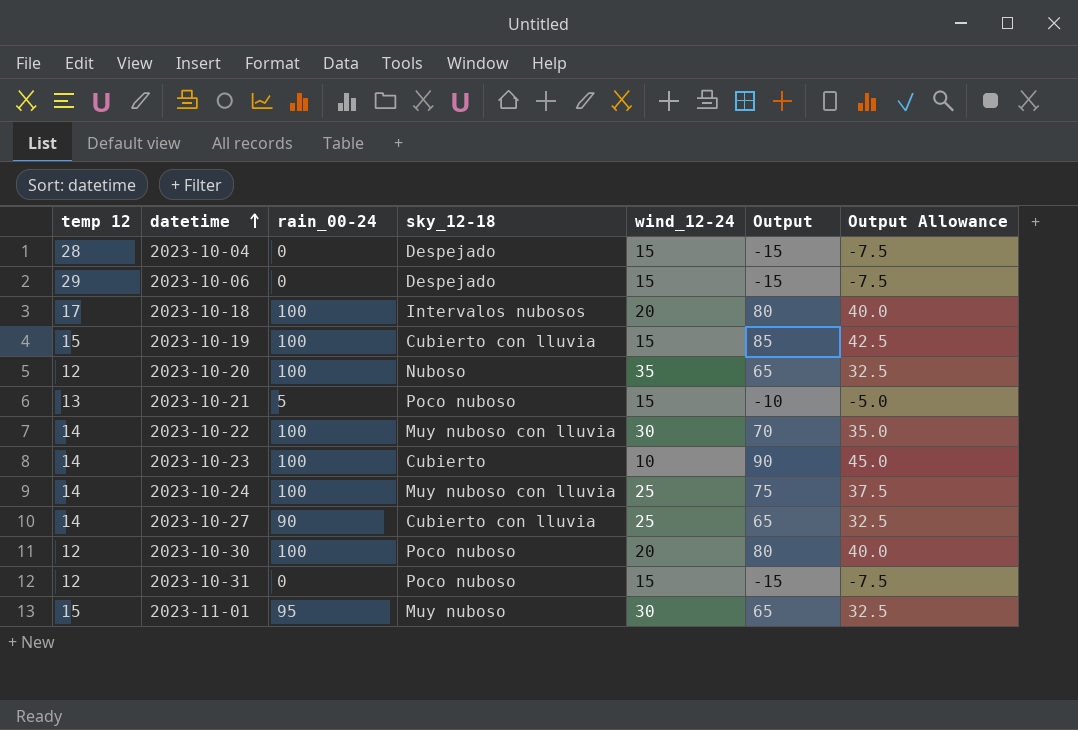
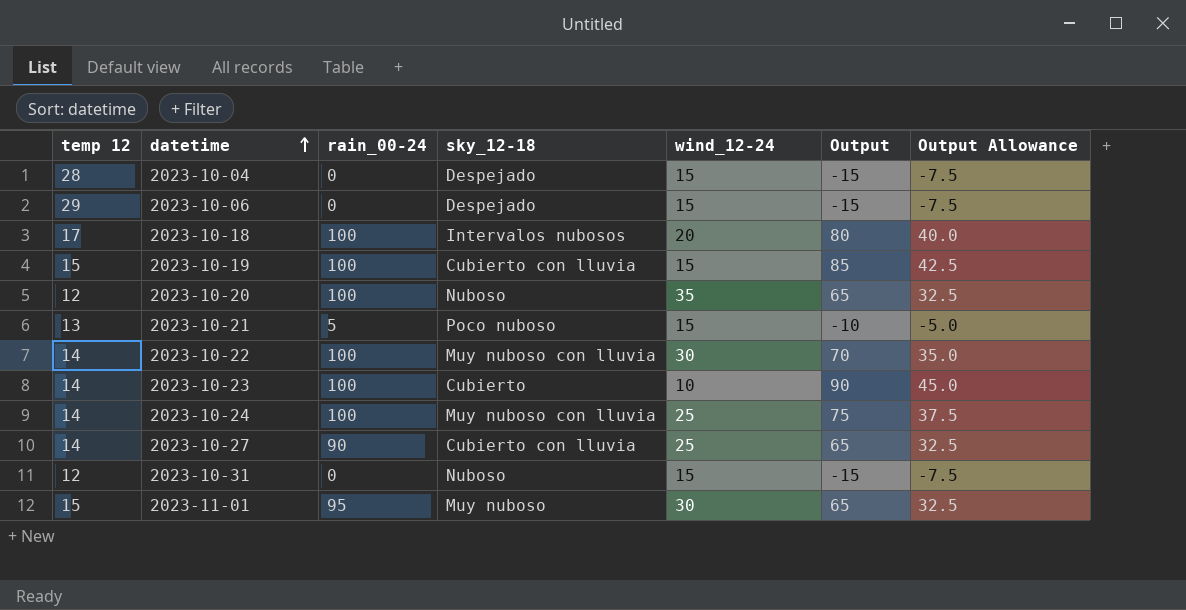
row 2023-10-30: 12 | 100 | Poco nuboso | 20 | 80 | 40.0 -> none
2023-10-31 | sky_12-18: Poco nuboso -> Nuboso

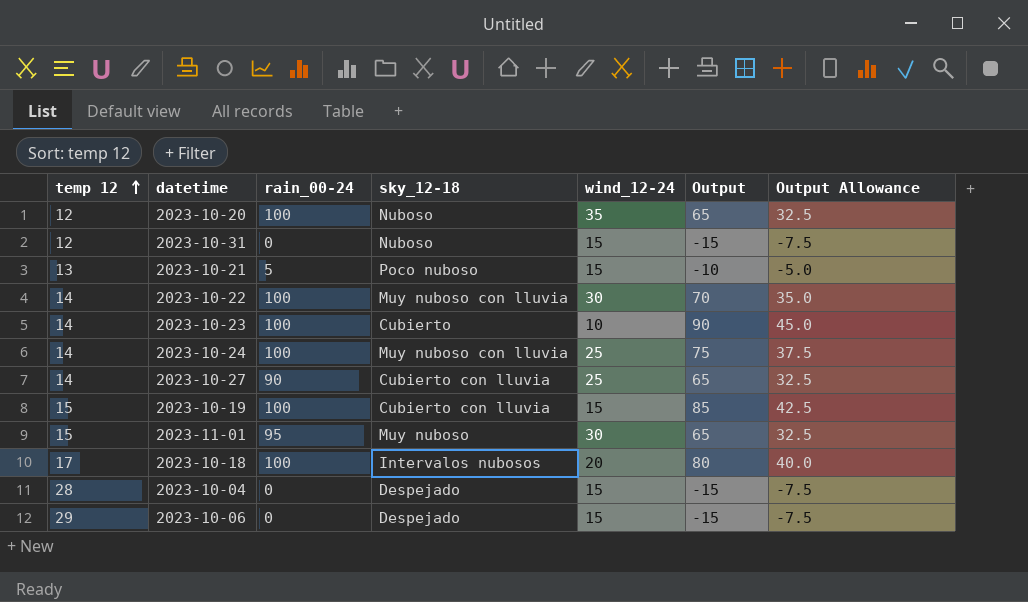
row order: datetime ascending -> temp 12 ascending

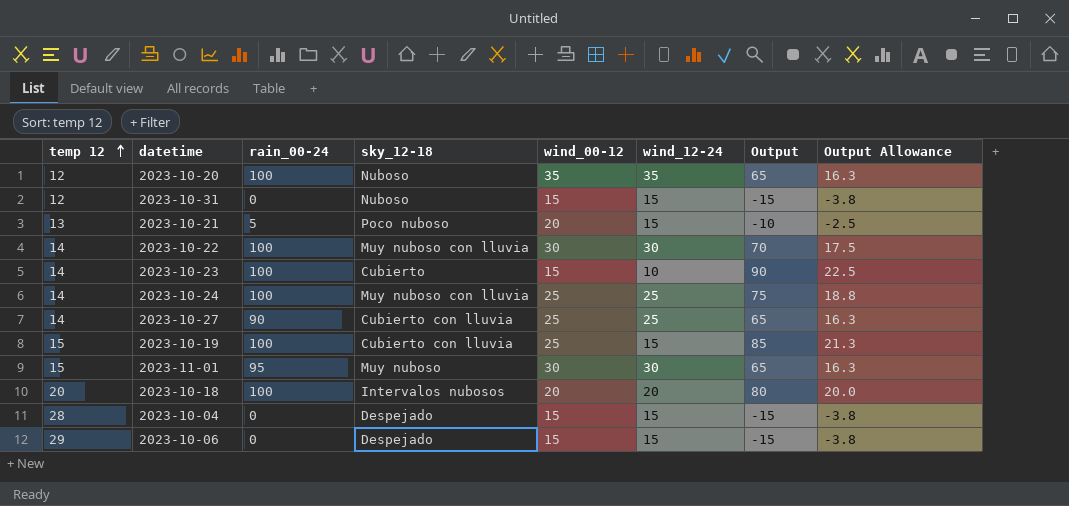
column wind_00-12 | position: none -> 5
column Output Allowance | formula: [Output] * 0.5 -> [Output] * 0.25
2023-10-18 | temp 12: 17 -> 20

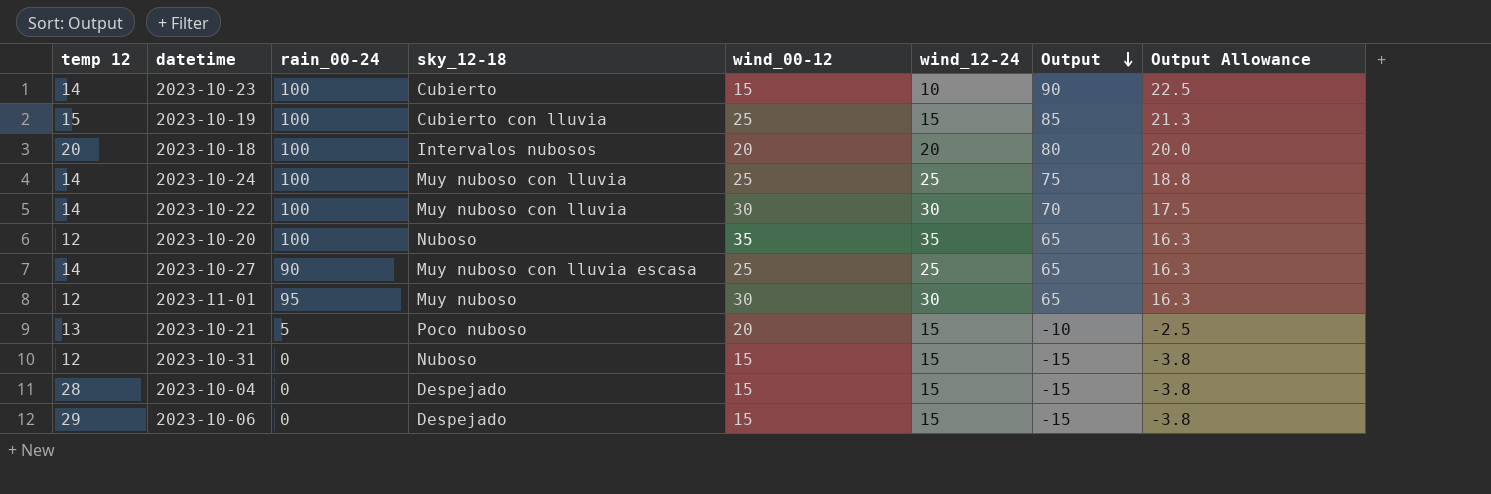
row order: temp 12 ascending -> Output descending
2023-10-27 | sky_12-18: Cubierto con lluvia -> Muy nuboso con lluvia escasa
2023-11-01 | temp 12: 15 -> 12

